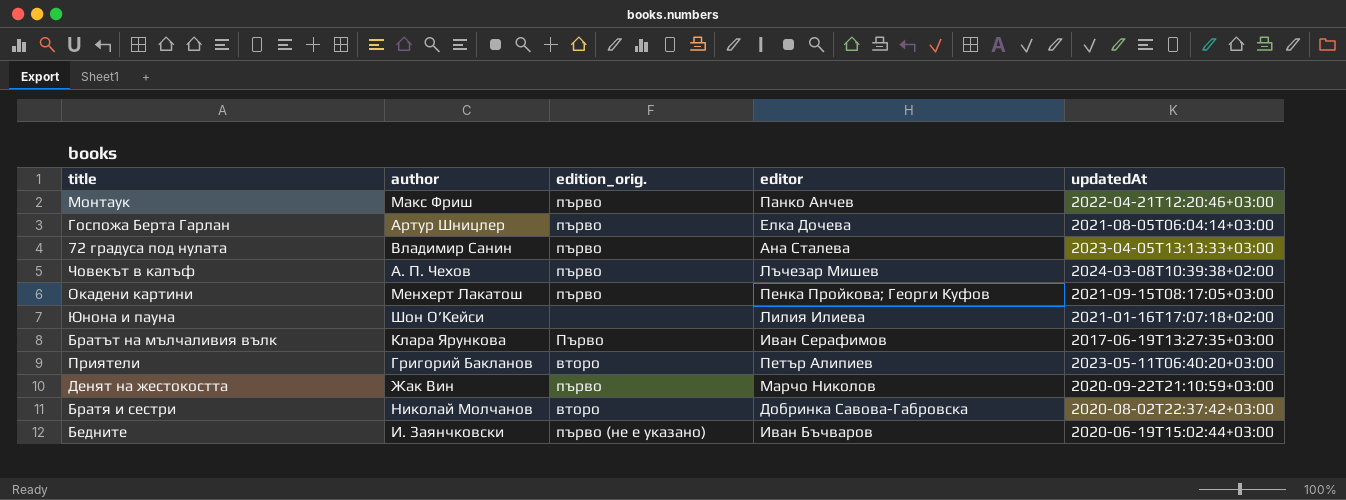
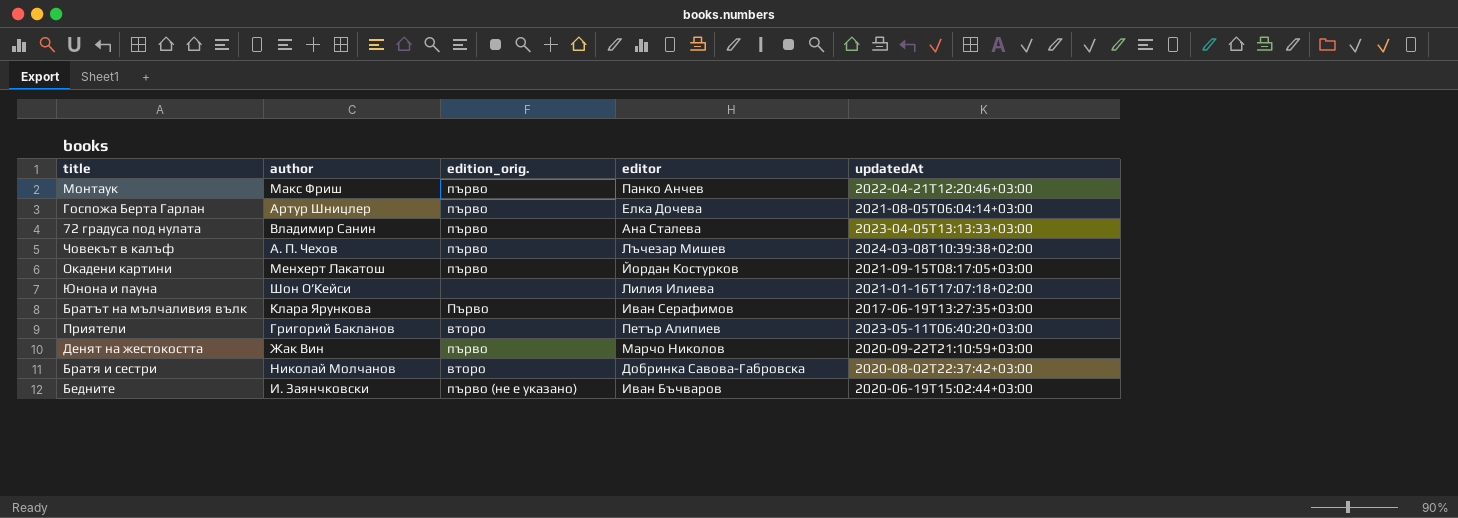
Окадени картини | editor: Пенка Пройкова; Георги Куфов -> Йордан Костурков

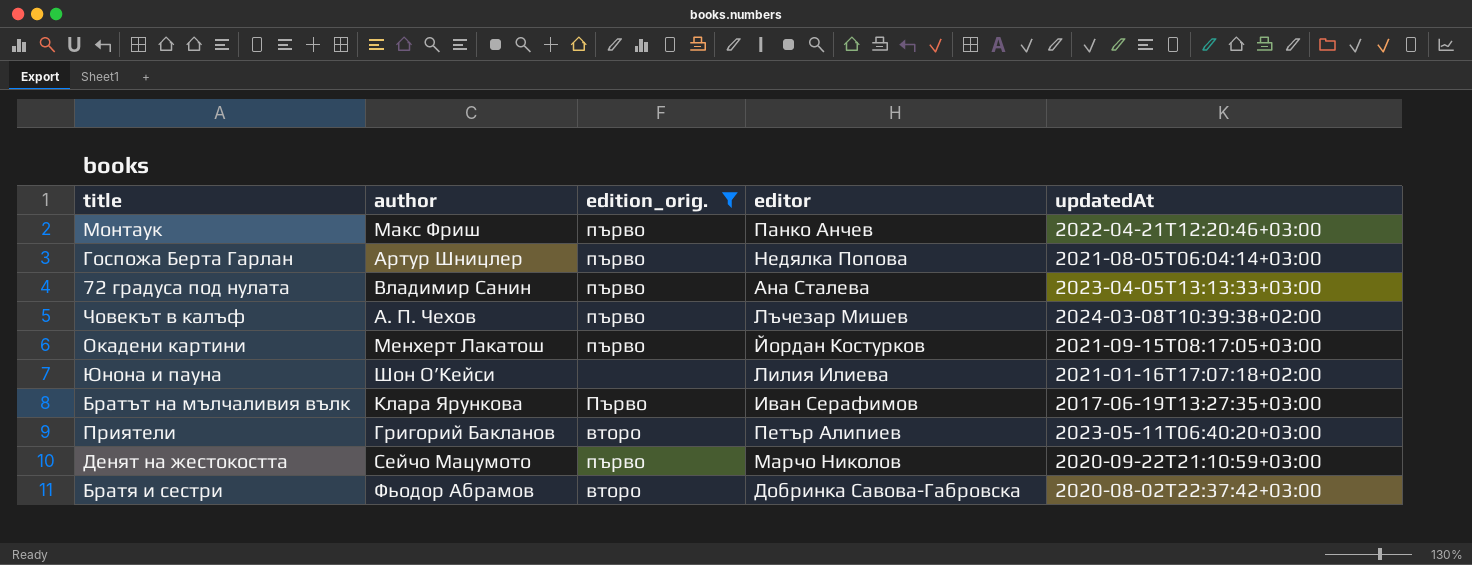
filter: none -> edition_orig. != първо (не е указано)
Госпожа Берта Гарлан | editor: Елка Дочева -> Недялка Попова
Денят на жестокостта | author: Жак Вин -> Сейчо Мацумото
Братя и сестри | author: Николай Молчанов -> Фьодор Абрамов

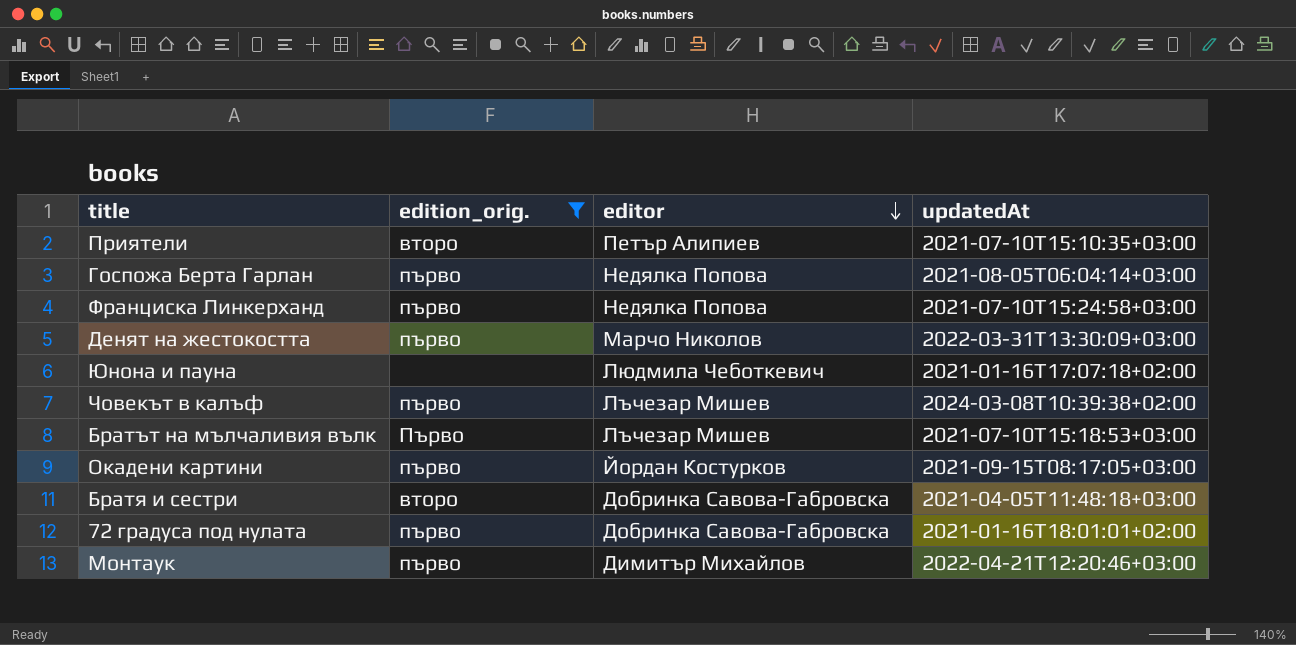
row order: none -> editor descending
column author | position: 2 -> none
Приятели | updatedAt: 2023-05-11T06:40:20+03:00 -> 2021-07-10T15:10:35+03:00
row Франциска Линкерханд: none -> първо | Недялка Попова | 2021-07-10T15:24:58+03:00
Денят на жестокостта | updatedAt: 2020-09-22T21:10:59+03:00 -> 2022-03-31T13:30:09+03:00
Юнона и пауна | editor: Лилия Илиева -> Людмила Чеботкевич
Братът на мълчаливия вълк | editor: Иван Серафимов -> Лъчезар Мишев
Братът на мълчаливия вълк | updatedAt: 2017-06-19T13:27:35+03:00 -> 2021-07-10T15:18:53+03:00
Братя и сестри | updatedAt: 2020-08-02T22:37:42+03:00 -> 2021-04-05T11:48:18+03:00
72 градуса под нулата | editor: Ана Сталева -> Добринка Савова-Габровска
72 градуса под нулата | updatedAt: 2023-04-05T13:13:33+03:00 -> 2021-01-16T18:01:01+02:00
Монтаук | editor: Панко Анчев -> Димитър Михайлов

